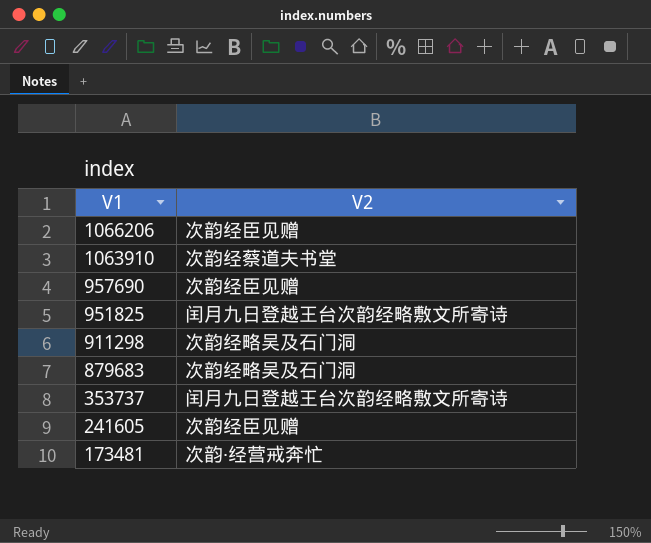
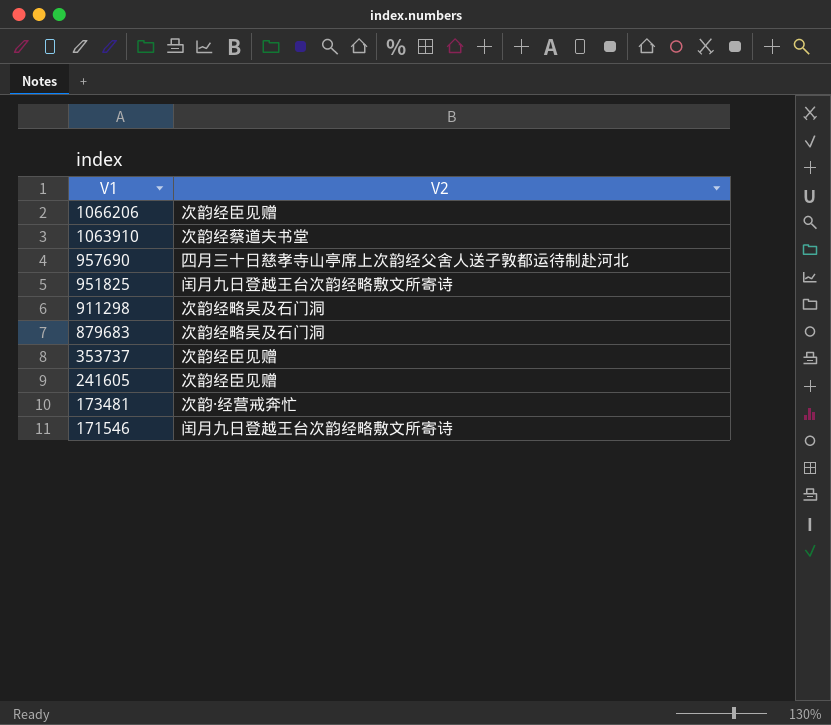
957690 | V2: 次韵经臣见赠 -> 四月三十日慈孝寺山亭席上次韵经父舍人送子敦都运待制赴河北
353737 | V2: 闰月九日登越王台次韵经略敷文所寄诗 -> 次韵经臣见赠
row 171546: none -> 闰月九日登越王台次韵经略敷文所寄诗

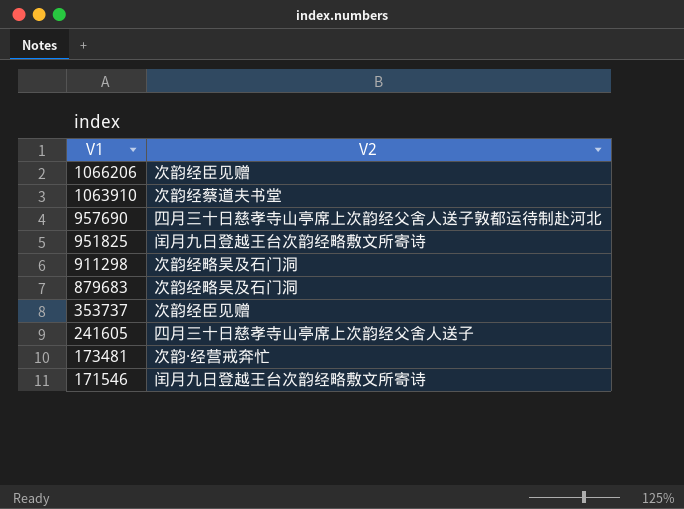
241605 | V2: 次韵经臣见赠 -> 四月三十日慈孝寺山亭席上次韵经父舍人送子

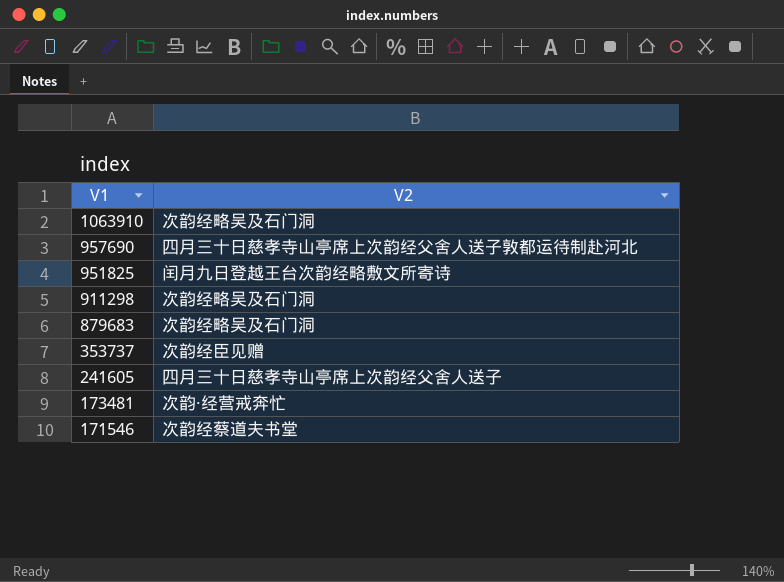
row 1066206: 次韵经臣见赠 -> none
1063910 | V2: 次韵经蔡道夫书堂 -> 次韵经略吴及石门洞
171546 | V2: 闰月九日登越王台次韵经略敷文所寄诗 -> 次韵经蔡道夫书堂

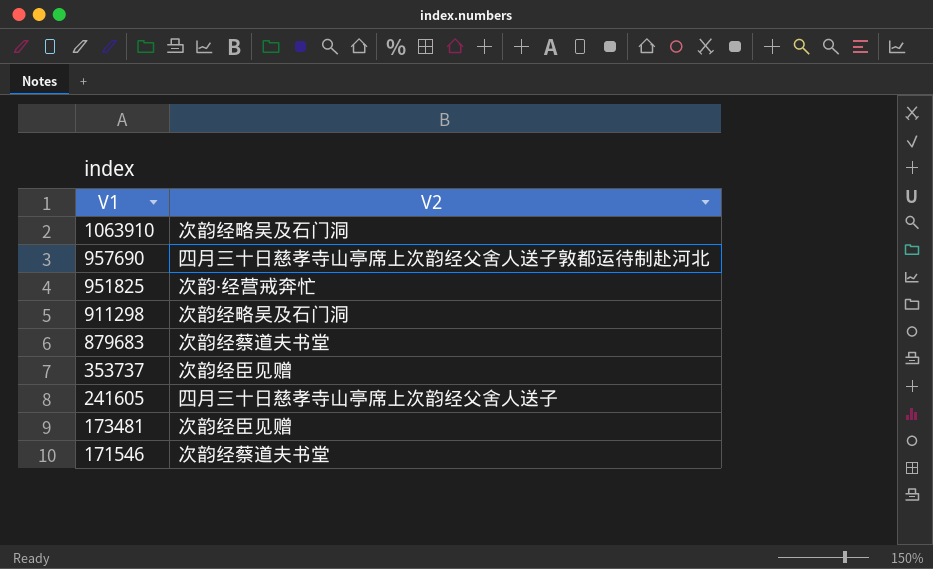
951825 | V2: 闰月九日登越王台次韵经略敷文所寄诗 -> 次韵·经营戒奔忙
879683 | V2: 次韵经略吴及石门洞 -> 次韵经蔡道夫书堂
173481 | V2: 次韵·经营戒奔忙 -> 次韵经臣见赠

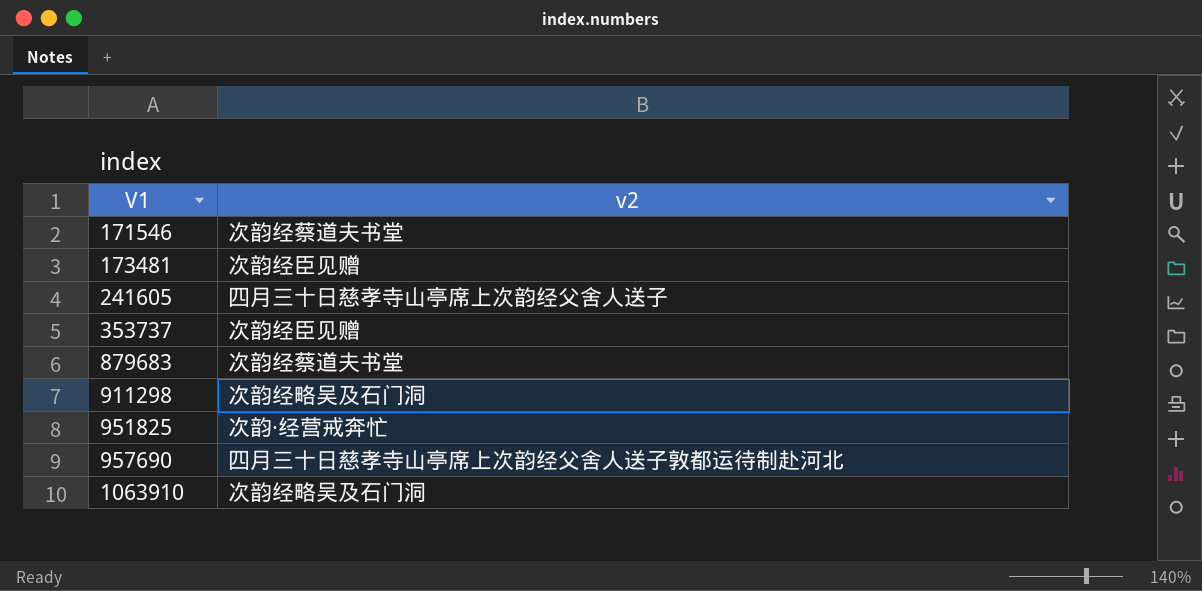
row order: V1 descending -> V1 ascending
column name: V2 -> v2

